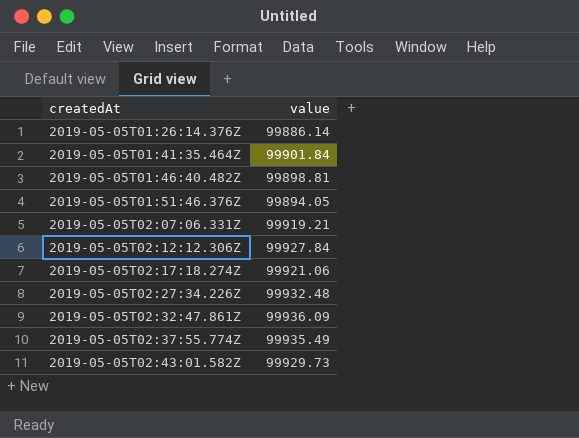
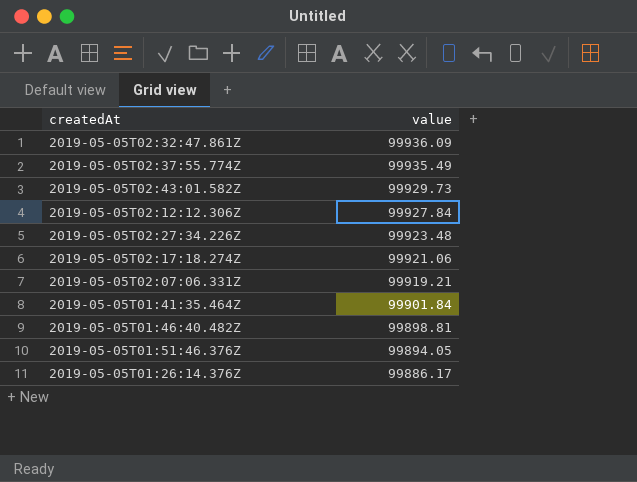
row order: createdAt ascending -> value descending
2019-05-05T02:27:34.226Z | value: 99932.48 -> 99923.48
2019-05-05T01:26:14.376Z | value: 99886.14 -> 99886.17

